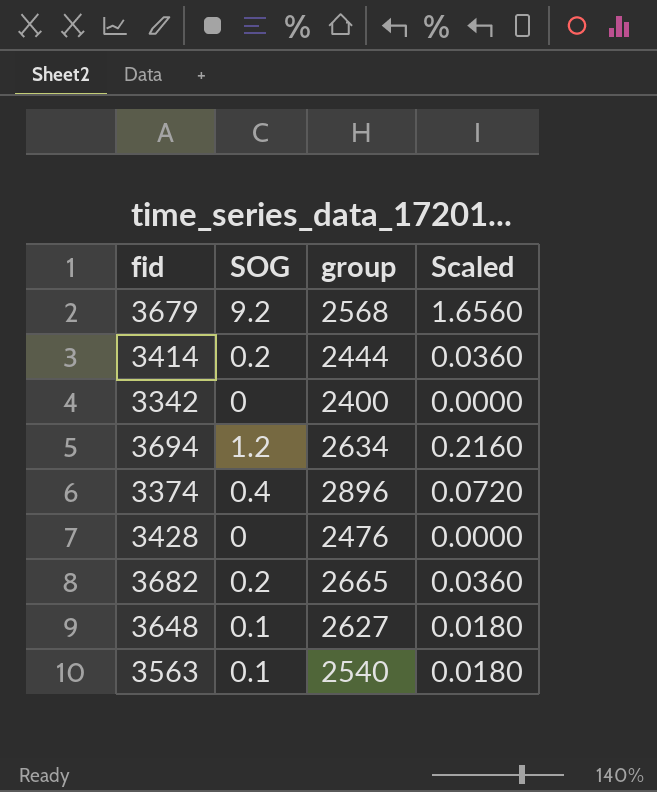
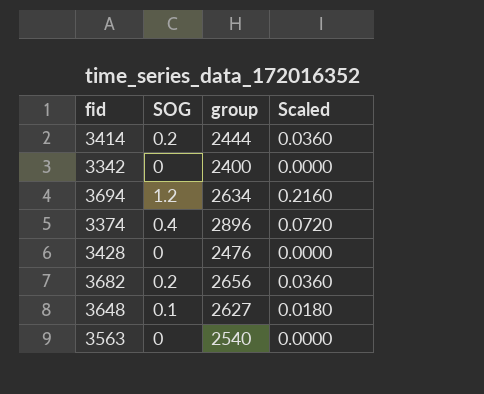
row 3679: 9.2 | 2568 | 1.6560 -> none
3682 | group: 2665 -> 2656
3563 | SOG: 0.1 -> 0
3563 | Scaled: 0.0180 -> 0.0000

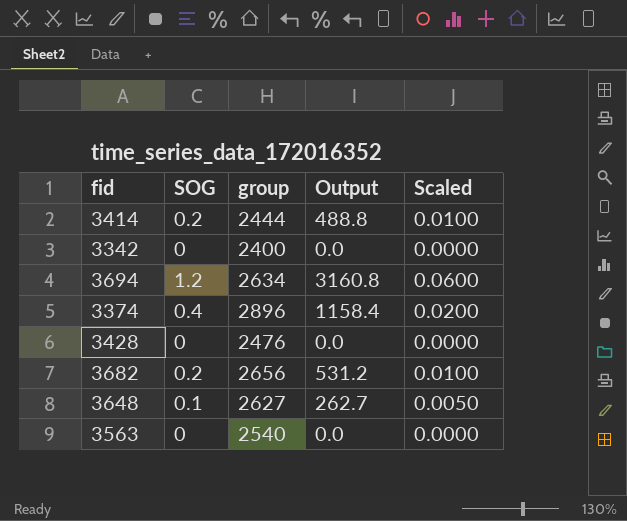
column Output | formula: none -> [SOG] * [group]
column Scaled | formula: [SOG] * 0.18 -> [SOG] * 0.05

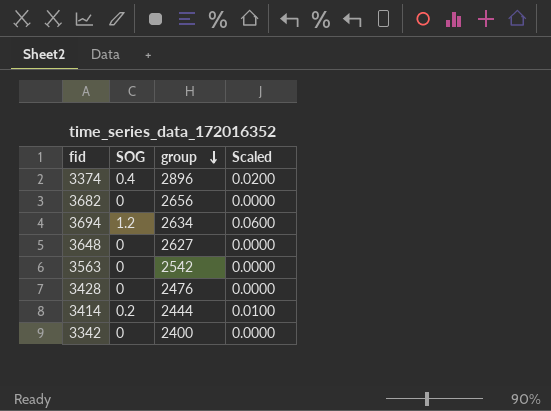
row order: none -> group descending
column Output | formula: [SOG] * [group] -> none
3682 | SOG: 0.2 -> 0
3682 | Scaled: 0.0100 -> 0.0000
3648 | SOG: 0.1 -> 0
3648 | Scaled: 0.0050 -> 0.0000
3563 | group: 2540 -> 2542

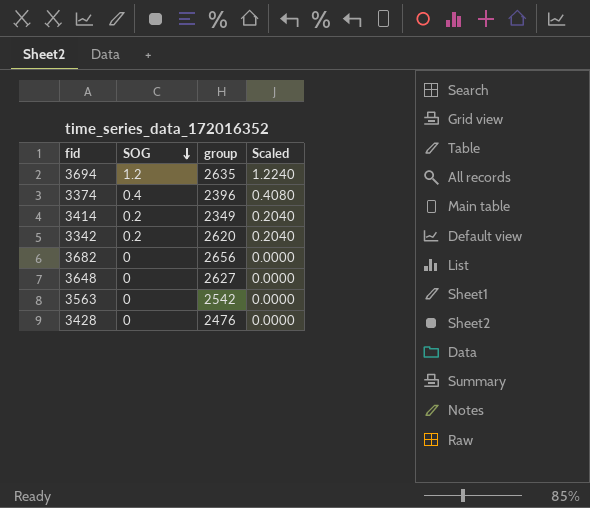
row order: group descending -> SOG descending
column Scaled | formula: [SOG] * 0.05 -> [SOG] * 1.02
3694 | group: 2634 -> 2635
3374 | group: 2896 -> 2396
3414 | group: 2444 -> 2349
3342 | SOG: 0 -> 0.2
3342 | group: 2400 -> 2620

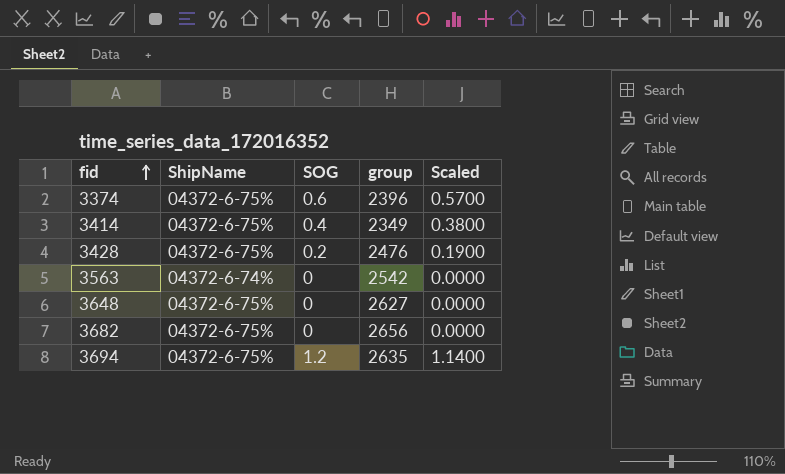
row order: SOG descending -> fid ascending
column ShipName | position: none -> 2
column Scaled | formula: [SOG] * 1.02 -> [SOG] * 0.95
row 3342: 0.2 | 2620 | 0.2040 -> none
3374 | SOG: 0.4 -> 0.6
3414 | SOG: 0.2 -> 0.4
3428 | SOG: 0 -> 0.2

